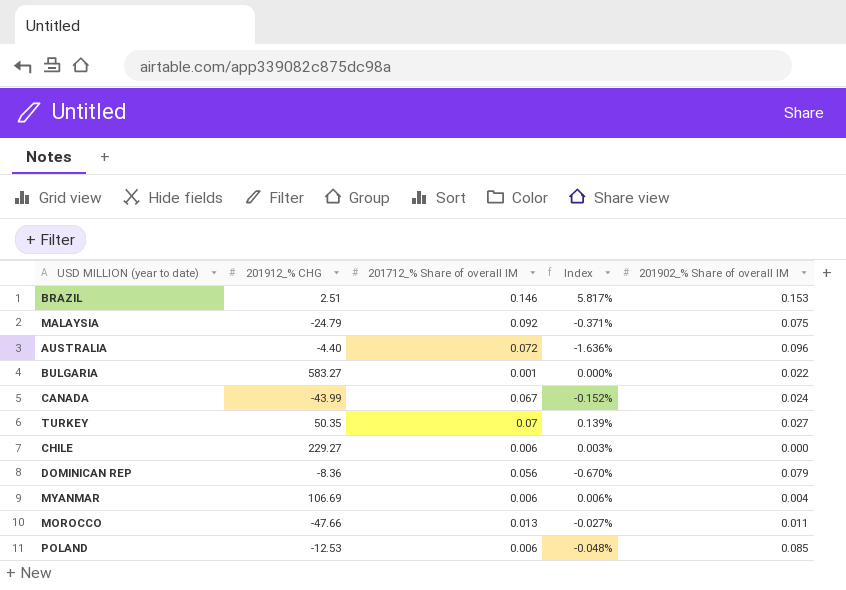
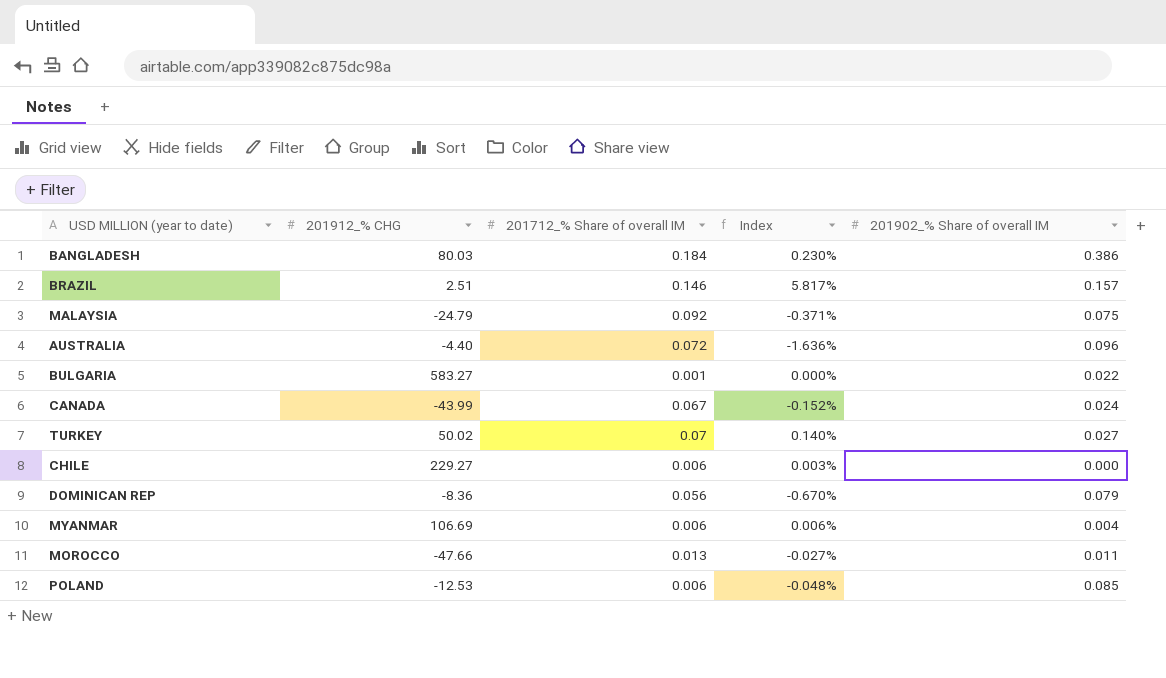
row BANGLADESH: none -> 80.03 | 0.184 | 0.230% | 0.386
BRAZIL | 201902_% Share of overall IM: 0.153 -> 0.157
TURKEY | 201912_% CHG: 50.35 -> 50.02
TURKEY | Index: 0.139% -> 0.140%

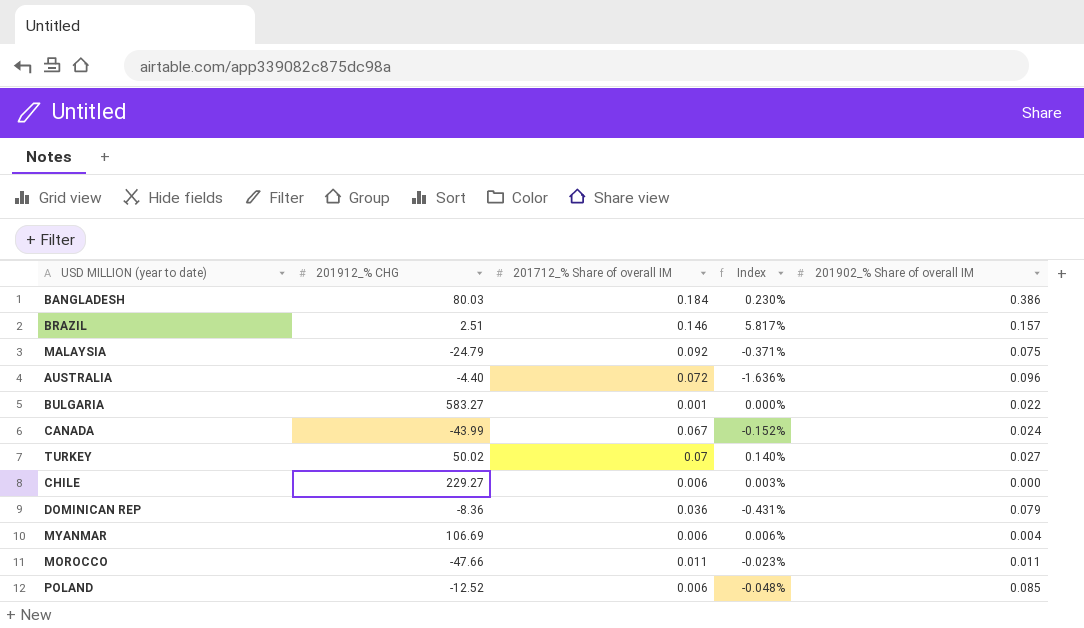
DOMINICAN REP | 201712_% Share of overall IM: 0.056 -> 0.036
DOMINICAN REP | Index: -0.670% -> -0.431%
MOROCCO | 201712_% Share of overall IM: 0.013 -> 0.011
MOROCCO | Index: -0.027% -> -0.023%
POLAND | 201912_% CHG: -12.53 -> -12.52

